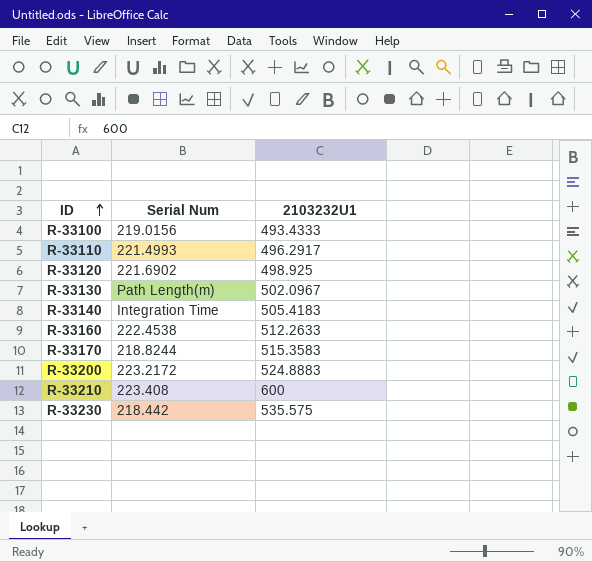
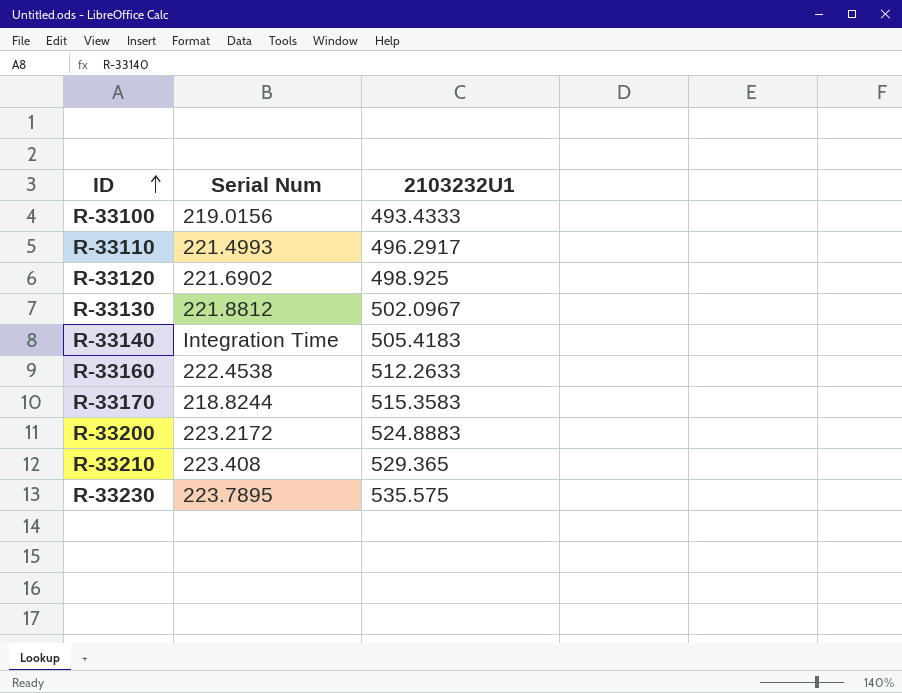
R-33130 | Serial Num: Path Length(m) -> 221.8812
R-33210 | 2103232U1: 600 -> 529.365
R-33230 | Serial Num: 218.442 -> 223.7895

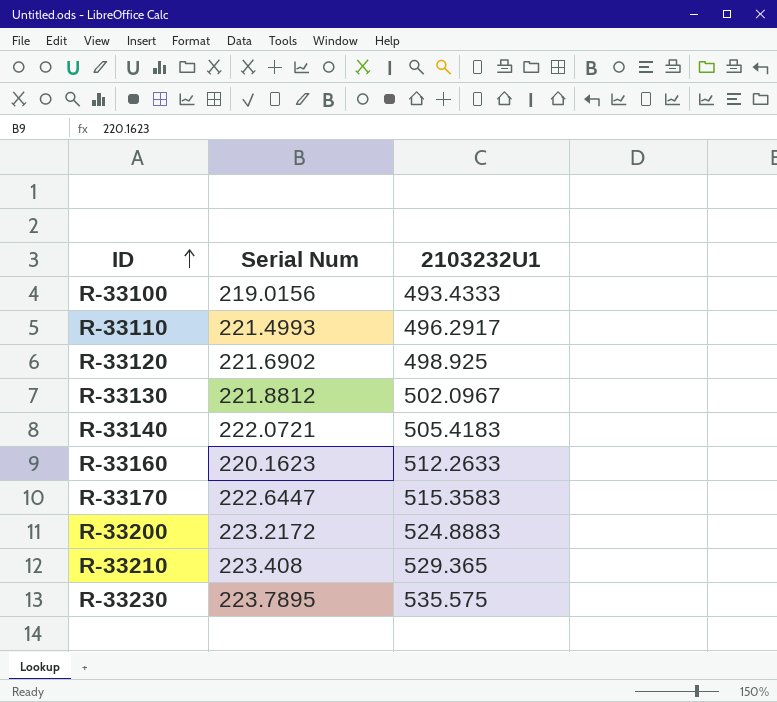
R-33140 | Serial Num: Integration Time -> 222.0721
R-33160 | Serial Num: 222.4538 -> 220.1623
R-33170 | Serial Num: 218.8244 -> 222.6447

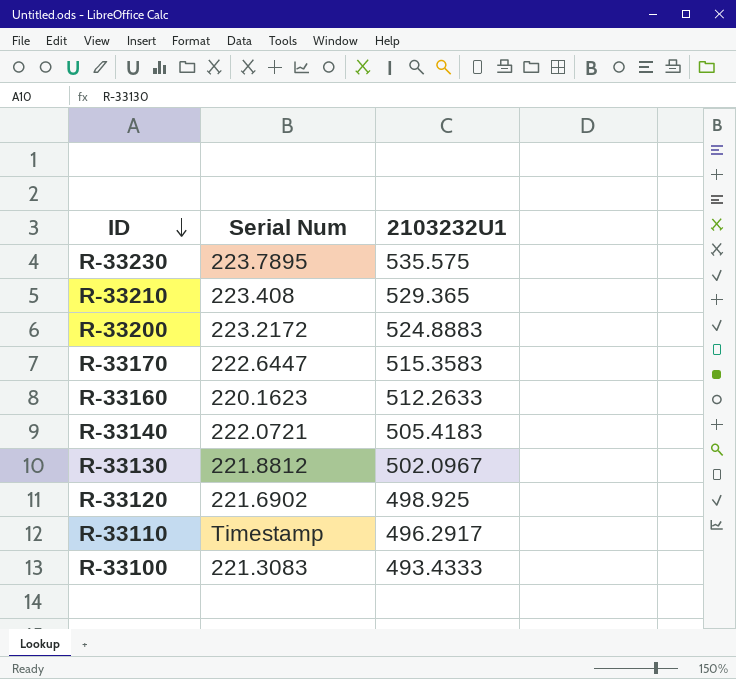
row order: ID ascending -> ID descending
R-33110 | Serial Num: 221.4993 -> Timestamp
R-33100 | Serial Num: 219.0156 -> 221.3083

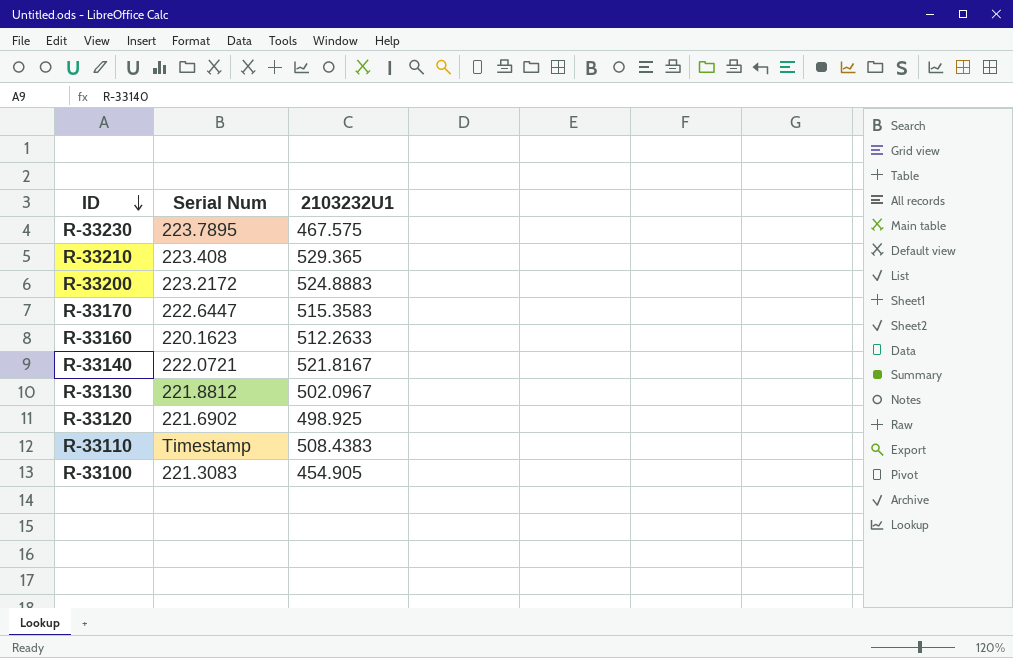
R-33230 | 2103232U1: 535.575 -> 467.575
R-33140 | 2103232U1: 505.4183 -> 521.8167
R-33110 | 2103232U1: 496.2917 -> 508.4383
R-33100 | 2103232U1: 493.4333 -> 454.905

